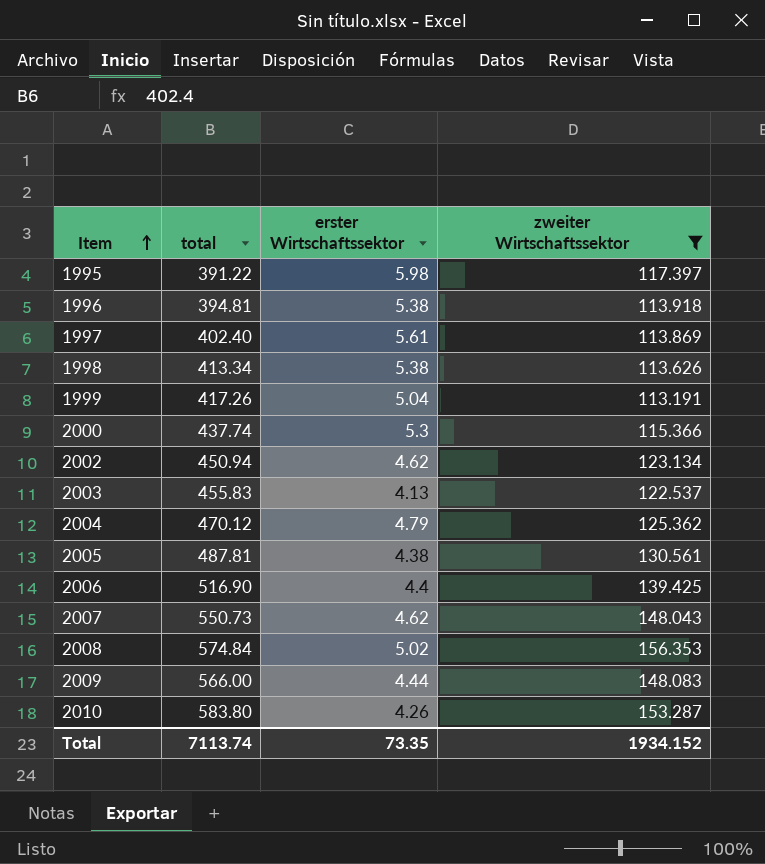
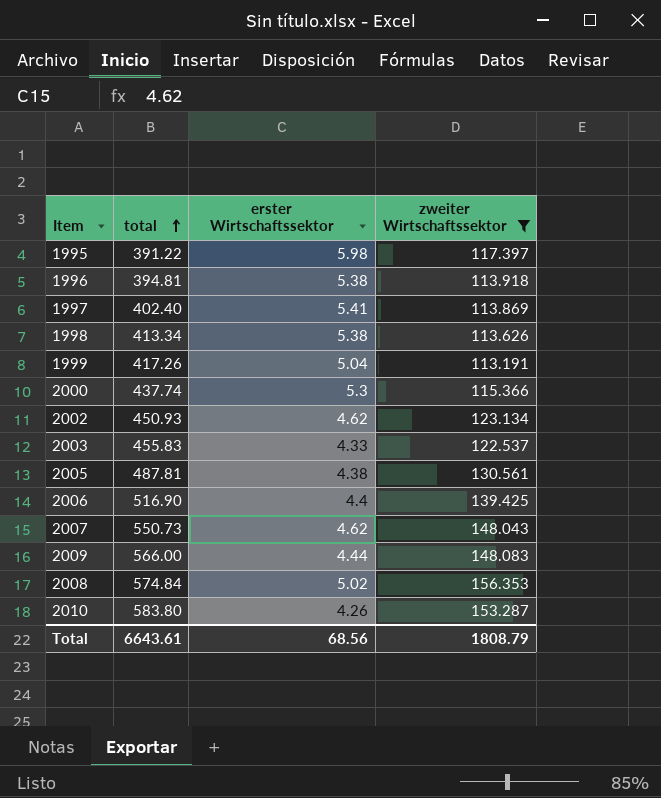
row order: Item ascending -> total ascending
row 2004: 470.12 | 4.79 | 125.362 -> none
1997 | erster Wirtschaftssektor: 5.61 -> 5.41
2002 | total: 450.94 -> 450.93
2003 | erster Wirtschaftssektor: 4.13 -> 4.33
Total | total: 7113.74 -> 6643.61
Total | erster Wirtschaftssektor: 73.35 -> 68.56
Total | zweiter Wirtschaftssektor: 1934.152 -> 1808.79

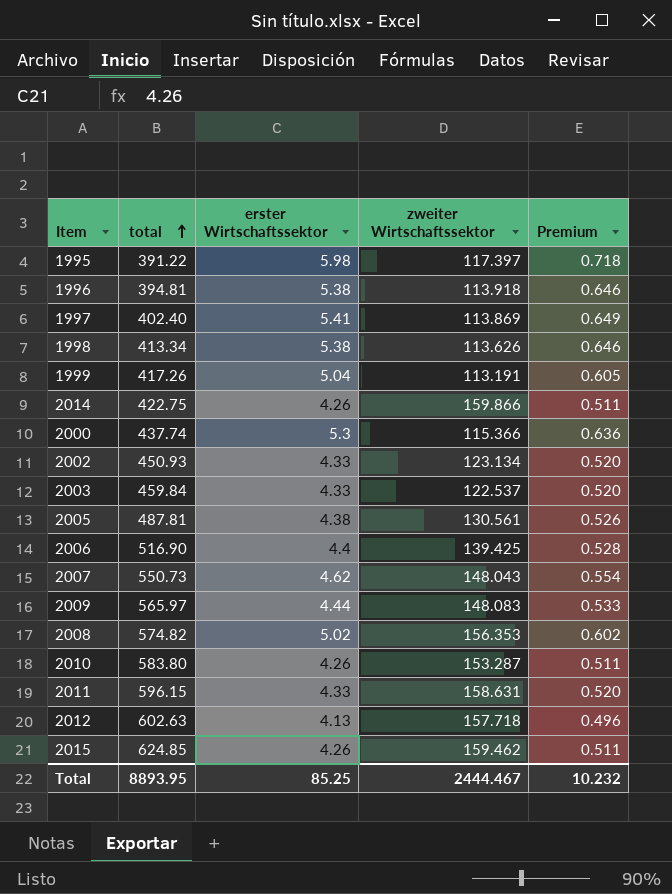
filter: zweiter Wirtschaftssektor <= 156.353 -> none
column Premium | formula: none -> [erster Wirtschaftssektor] * 0.12
2002 | erster Wirtschaftssektor: 4.62 -> 4.33
2003 | total: 455.83 -> 459.84
2009 | total: 566.00 -> 565.97
2008 | total: 574.84 -> 574.82
Total | total: 6643.61 -> 8893.95
Total | erster Wirtschaftssektor: 68.56 -> 85.25
Total | zweiter Wirtschaftssektor: 1808.79 -> 2444.467

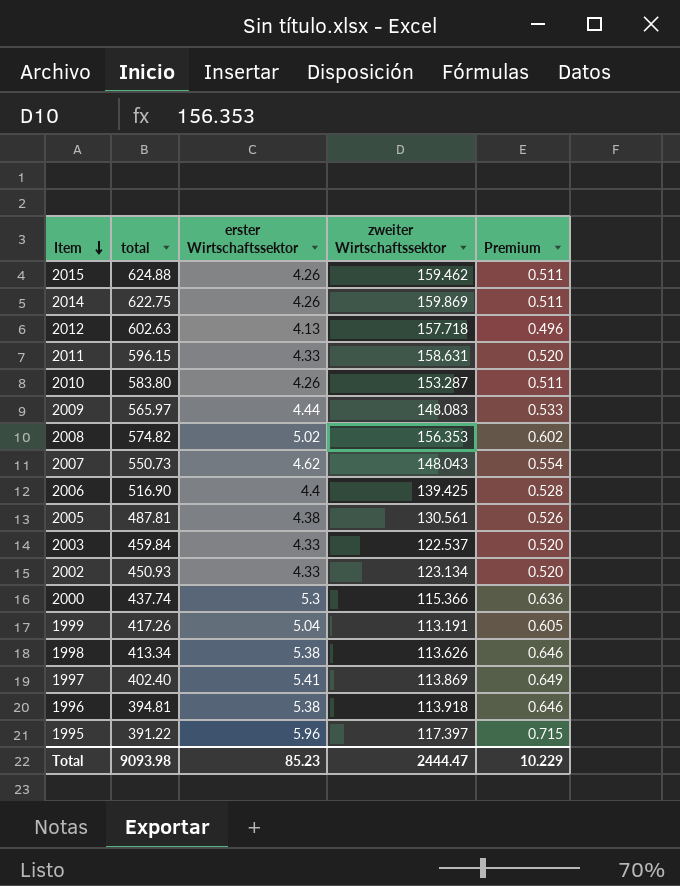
row order: total ascending -> Item descending
2015 | total: 624.85 -> 624.88
2014 | total: 422.75 -> 622.75
2014 | zweiter Wirtschaftssektor: 159.866 -> 159.869
1995 | erster Wirtschaftssektor: 5.98 -> 5.96
1995 | Premium: 0.718 -> 0.715
Total | total: 8893.95 -> 9093.98
Total | erster Wirtschaftssektor: 85.25 -> 85.23
Total | zweiter Wirtschaftssektor: 2444.467 -> 2444.47
Total | Premium: 10.232 -> 10.229

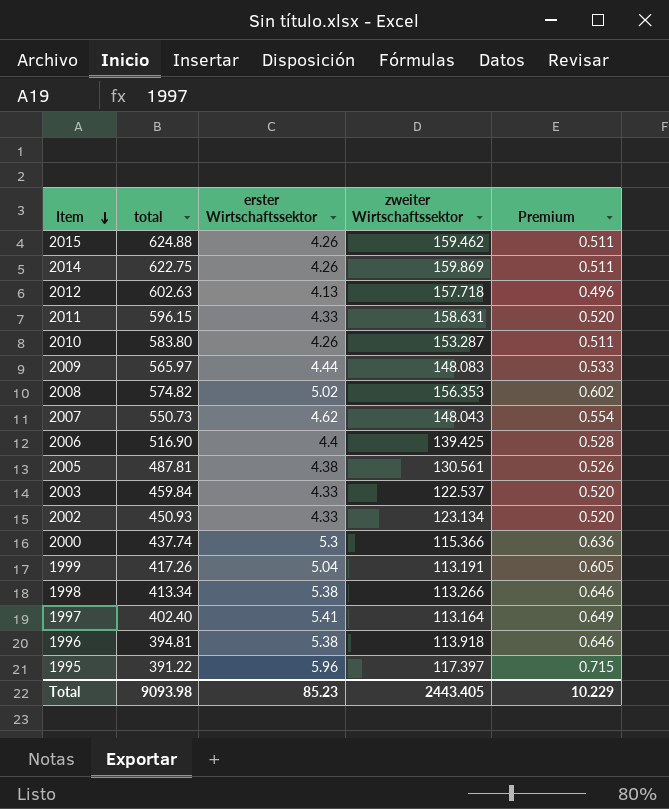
1998 | zweiter Wirtschaftssektor: 113.626 -> 113.266
1997 | zweiter Wirtschaftssektor: 113.869 -> 113.164
Total | zweiter Wirtschaftssektor: 2444.47 -> 2443.405

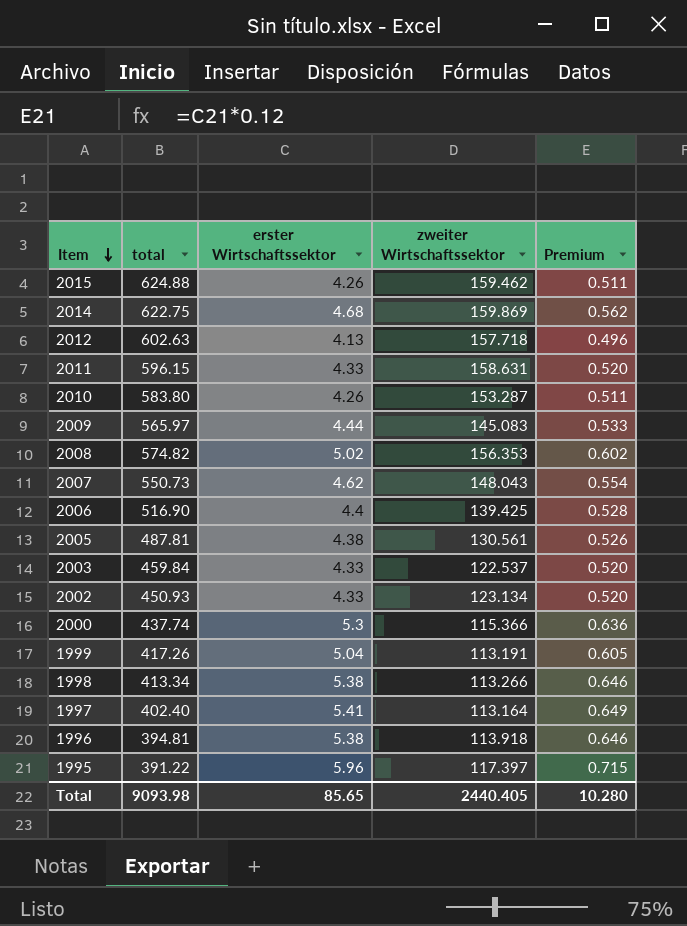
2014 | erster Wirtschaftssektor: 4.26 -> 4.68
2014 | Premium: 0.511 -> 0.562
2009 | zweiter Wirtschaftssektor: 148.083 -> 145.083
Total | erster Wirtschaftssektor: 85.23 -> 85.65
Total | zweiter Wirtschaftssektor: 2443.405 -> 2440.405
Total | Premium: 10.229 -> 10.280

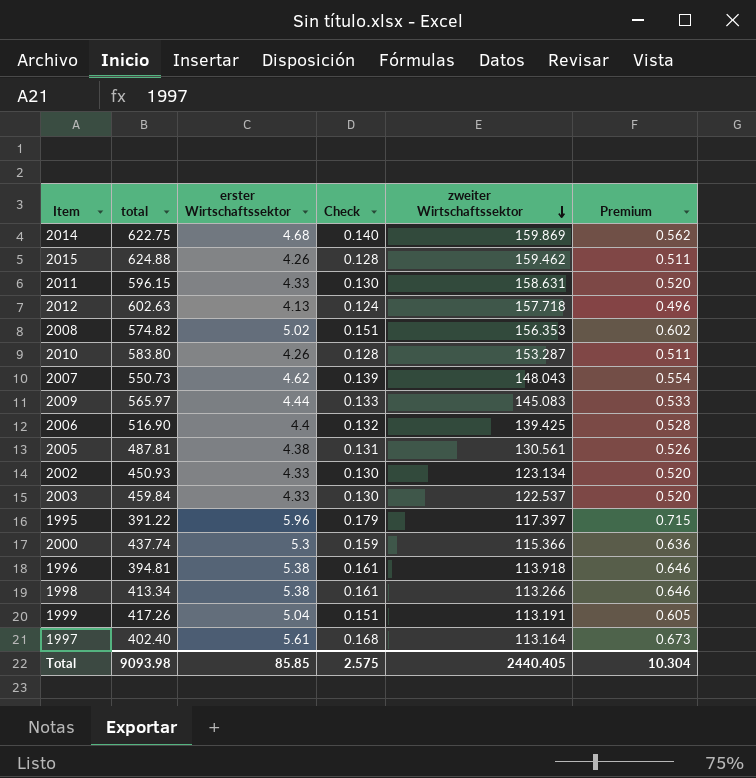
row order: Item descending -> zweiter Wirtschaftssektor descending
column Check | formula: none -> [erster Wirtschaftssektor] * 0.03
1997 | erster Wirtschaftssektor: 5.41 -> 5.61
1997 | Premium: 0.649 -> 0.673
Total | erster Wirtschaftssektor: 85.65 -> 85.85
Total | Premium: 10.280 -> 10.304

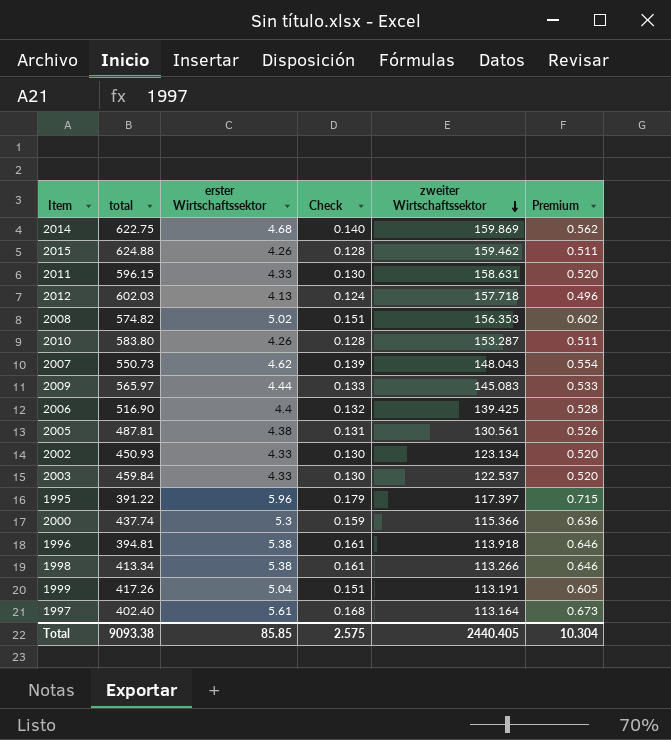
2012 | total: 602.63 -> 602.03
Total | total: 9093.98 -> 9093.38

